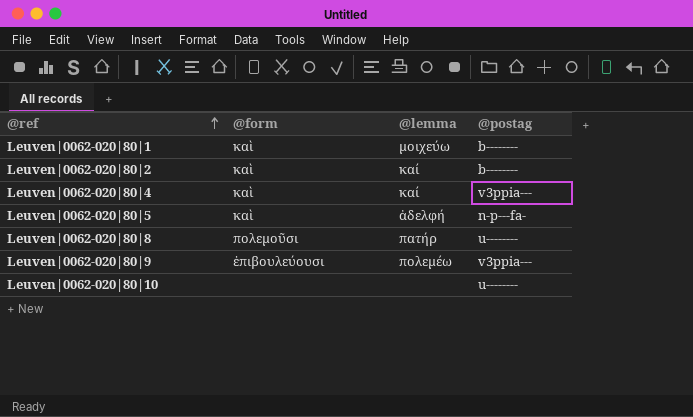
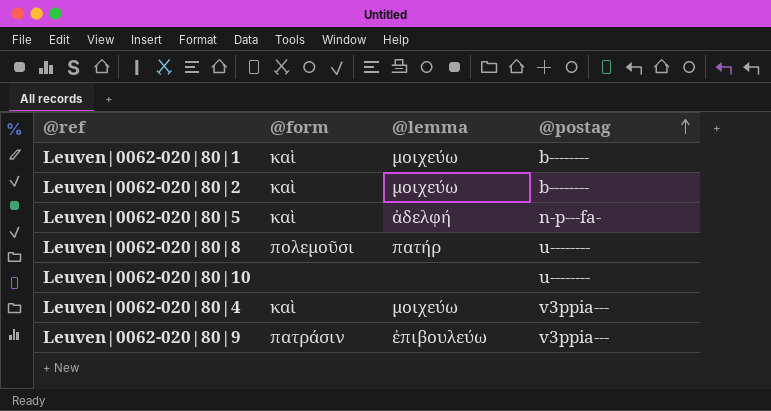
row order: @ref ascending -> @postag ascending
Leuven|0062-020|80|2 | @lemma: καί -> μοιχεύω
Leuven|0062-020|80|4 | @lemma: καί -> μοιχεύω
Leuven|0062-020|80|9 | @form: ἐπιβουλεύουσι -> πατράσιν
Leuven|0062-020|80|9 | @lemma: πολεμέω -> ἐπιβουλεύω

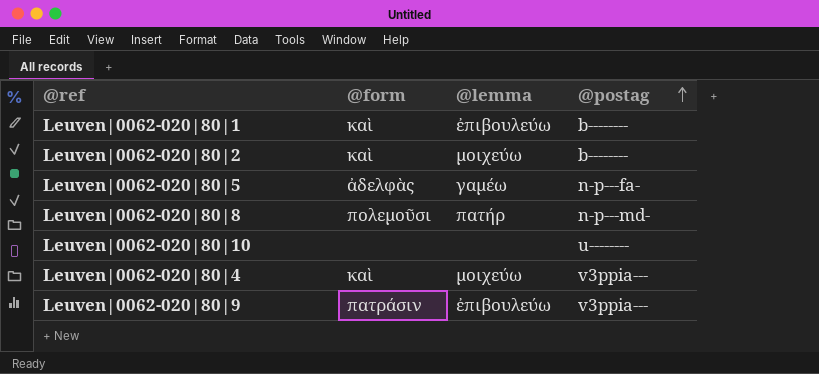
Leuven|0062-020|80|1 | @lemma: μοιχεύω -> ἐπιβουλεύω
Leuven|0062-020|80|5 | @form: καὶ -> ἀδελφὰς
Leuven|0062-020|80|5 | @lemma: ἀδελφή -> γαμέω
Leuven|0062-020|80|8 | @postag: u-------- -> n-p---md-

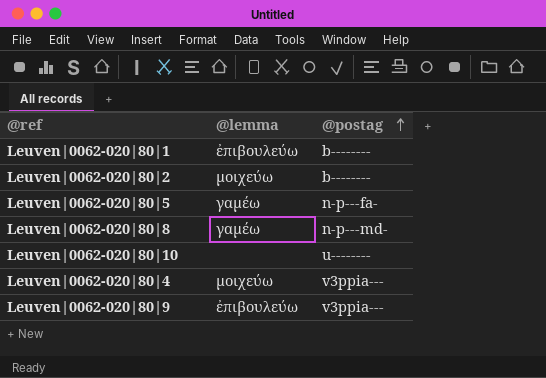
column @form | position: 2 -> none
Leuven|0062-020|80|8 | @lemma: πατήρ -> γαμέω

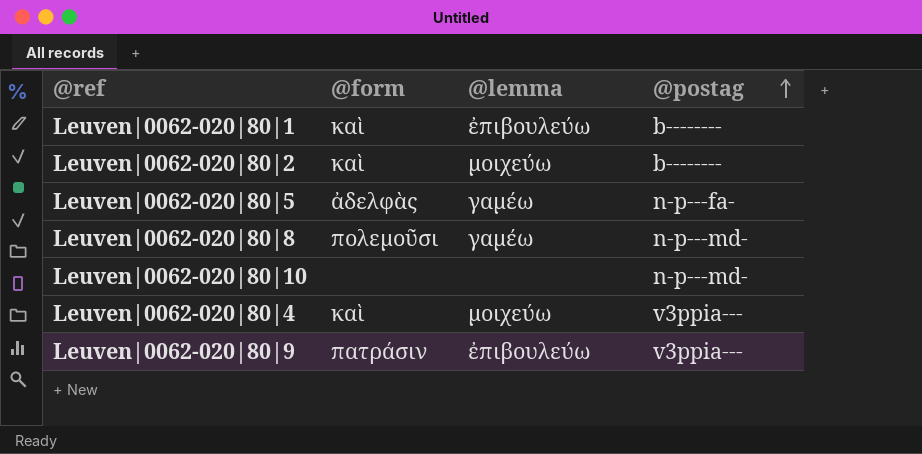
column @form | position: none -> 2
Leuven|0062-020|80|10 | @postag: u-------- -> n-p---md-

